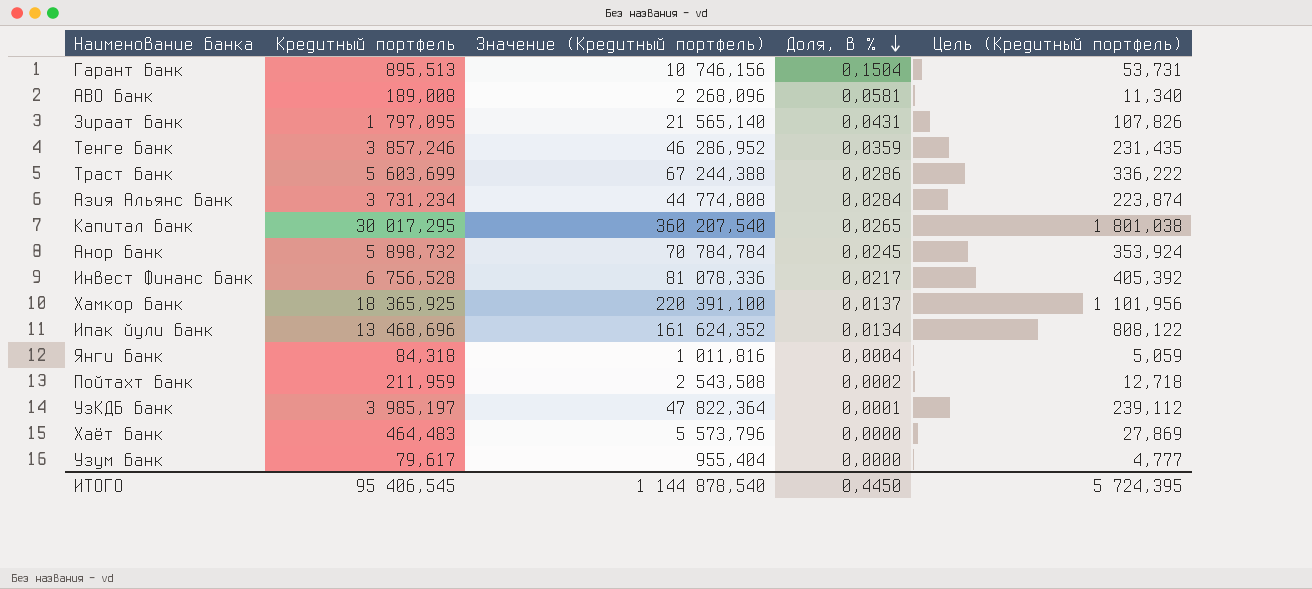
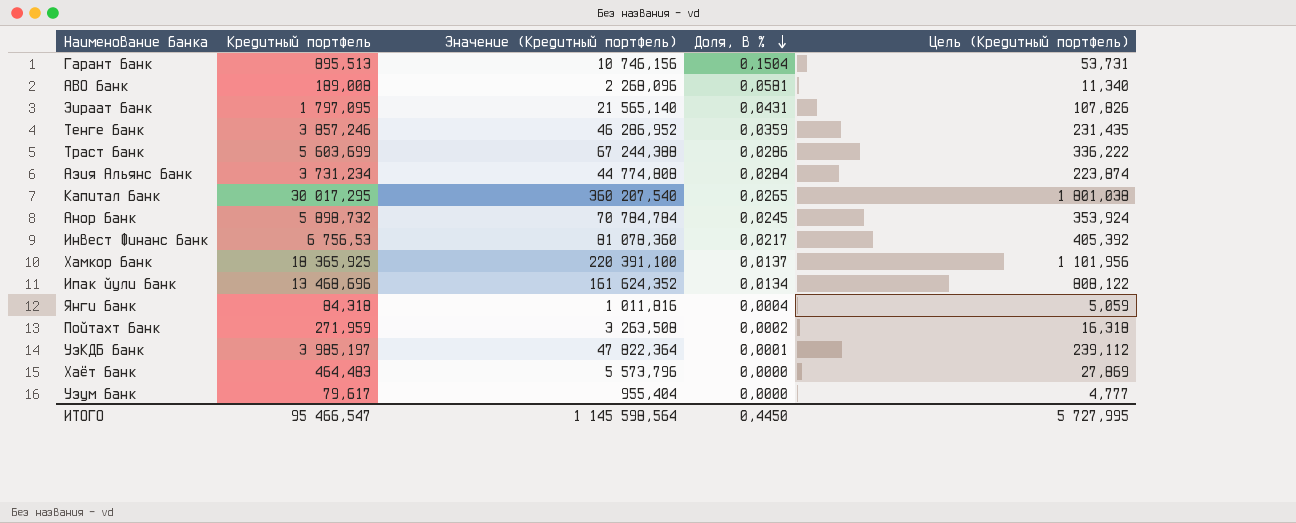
Инвест Финанс банк | Кредитный портфель: 6 756,528 -> 6 756,53
Инвест Финанс банк | Значение (Кредитный портфель): 81 078,336 -> 81 078,360
Пойтахт банк | Кредитный портфель: 211,959 -> 271,959
Пойтахт банк | Значение (Кредитный портфель): 2 543,508 -> 3 263,508
Пойтахт банк | Цель (Кредитный портфель): 12,718 -> 16,318
ИТОГО | Кредитный портфель: 95 406,545 -> 95 466,547
ИТОГО | Значение (Кредитный портфель): 1 144 878,540 -> 1 145 598,564
ИТОГО | Цель (Кредитный портфель): 5 724,395 -> 5 727,995

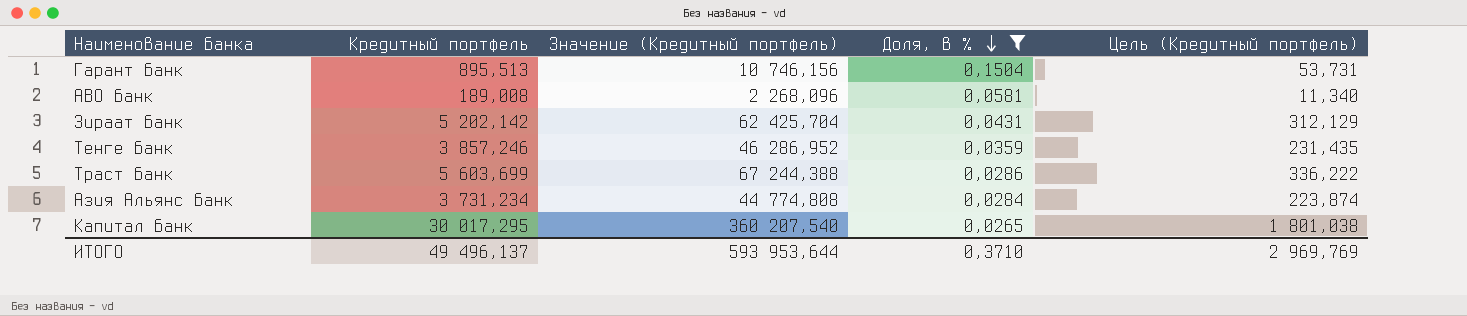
filter: none -> Доля, в % >= 0,0265
Зираат банк | Кредитный портфель: 1 797,095 -> 5 202,142
Зираат банк | Значение (Кредитный портфель): 21 565,140 -> 62 425,704
Зираат банк | Цель (Кредитный портфель): 107,826 -> 312,129
ИТОГО | Кредитный портфель: 95 466,547 -> 49 496,137
ИТОГО | Значение (Кредитный портфель): 1 145 598,564 -> 593 953,644
ИТОГО | Доля, в %: 0,4450 -> 0,3710
ИТОГО | Цель (Кредитный портфель): 5 727,995 -> 2 969,769

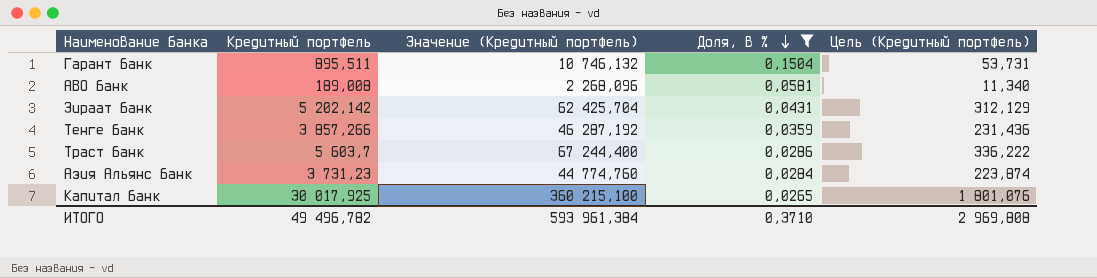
Гарант банк | Кредитный портфель: 895,513 -> 895,511
Гарант банк | Значение (Кредитный портфель): 10 746,156 -> 10 746,132
Тенге банк | Кредитный портфель: 3 857,246 -> 3 857,266
Тенге банк | Значение (Кредитный портфель): 46 286,952 -> 46 287,192
Тенге банк | Цель (Кредитный портфель): 231,435 -> 231,436
Траст банк | Кредитный портфель: 5 603,699 -> 5 603,7
Траст банк | Значение (Кредитный портфель): 67 244,388 -> 67 244,400
Азия Альянс банк | Кредитный портфель: 3 731,234 -> 3 731,23
Азия Альянс банк | Значение (Кредитный портфель): 44 774,808 -> 44 774,760
Капитал банк | Кредитный портфель: 30 017,295 -> 30 017,925
Капитал банк | Значение (Кредитный портфель): 360 207,540 -> 360 215,100
Капитал банк | Цель (Кредитный портфель): 1 801,038 -> 1 801,076
ИТОГО | Кредитный портфель: 49 496,137 -> 49 496,782
ИТОГО | Значение (Кредитный портфель): 593 953,644 -> 593 961,384
ИТОГО | Цель (Кредитный портфель): 2 969,769 -> 2 969,808

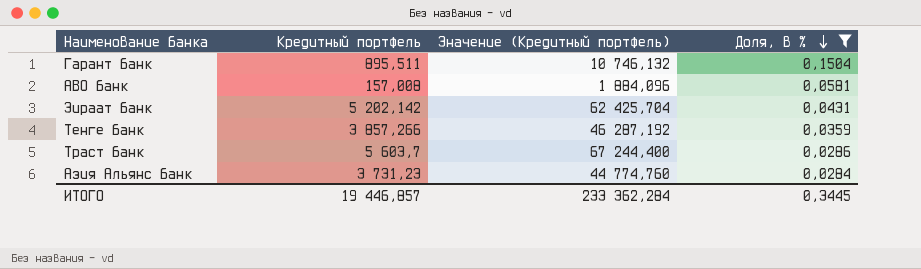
column Цель (Кредитный портфель) | formula: [Кредитный портфель] * 0,06 -> none
row Капитал банк: 30 017,925 | 360 215,100 | 0,0265 | 1 801,076 -> none
АВО банк | Кредитный портфель: 189,008 -> 157,008
АВО банк | Значение (Кредитный портфель): 2 268,096 -> 1 884,096
ИТОГО | Кредитный портфель: 49 496,782 -> 19 446,857
ИТОГО | Значение (Кредитный портфель): 593 961,384 -> 233 362,284
ИТОГО | Доля, в %: 0,3710 -> 0,3445

